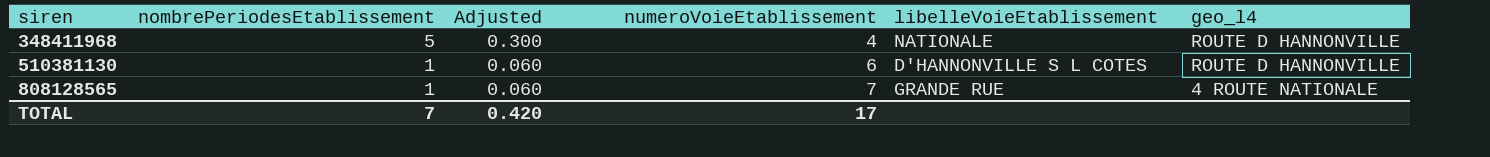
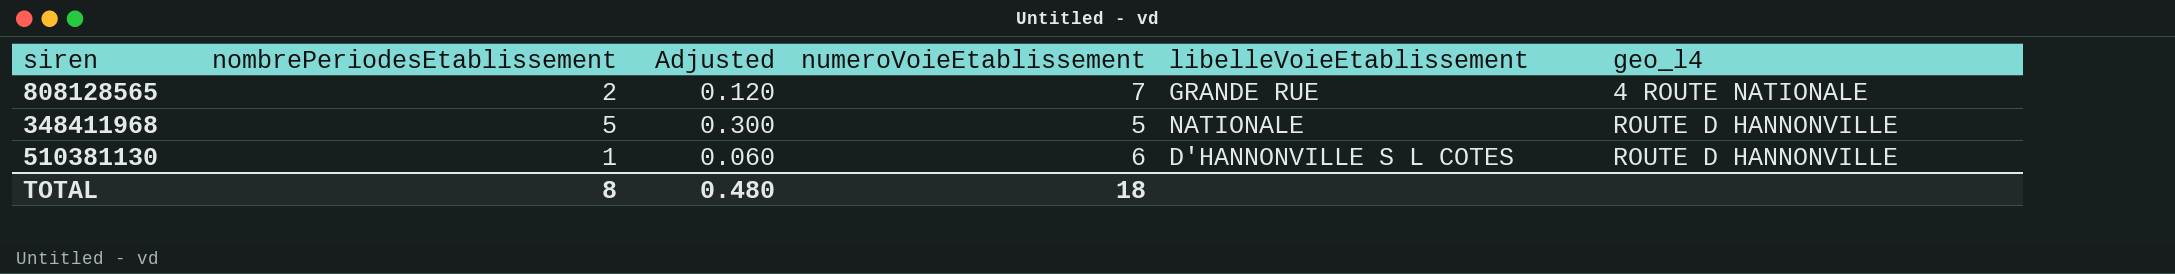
row order: siren ascending -> geo_l4 ascending
808128565 | nombrePeriodesEtablissement: 1 -> 2
808128565 | Adjusted: 0.060 -> 0.120
348411968 | numeroVoieEtablissement: 4 -> 5
TOTAL | nombrePeriodesEtablissement: 7 -> 8
TOTAL | Adjusted: 0.420 -> 0.480
TOTAL | numeroVoieEtablissement: 17 -> 18

